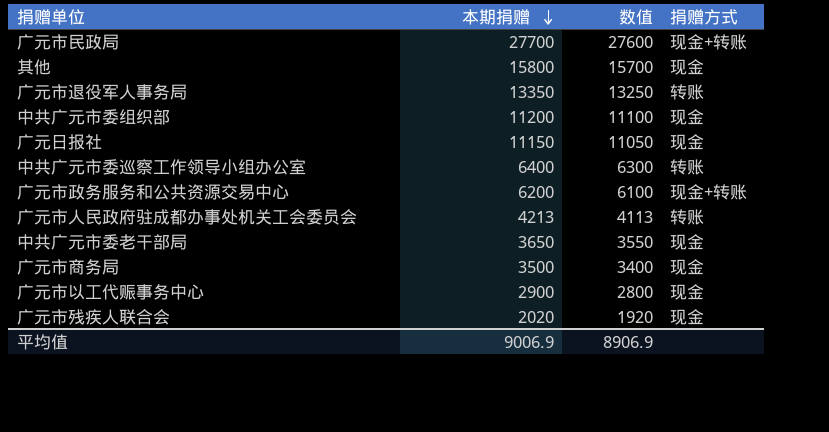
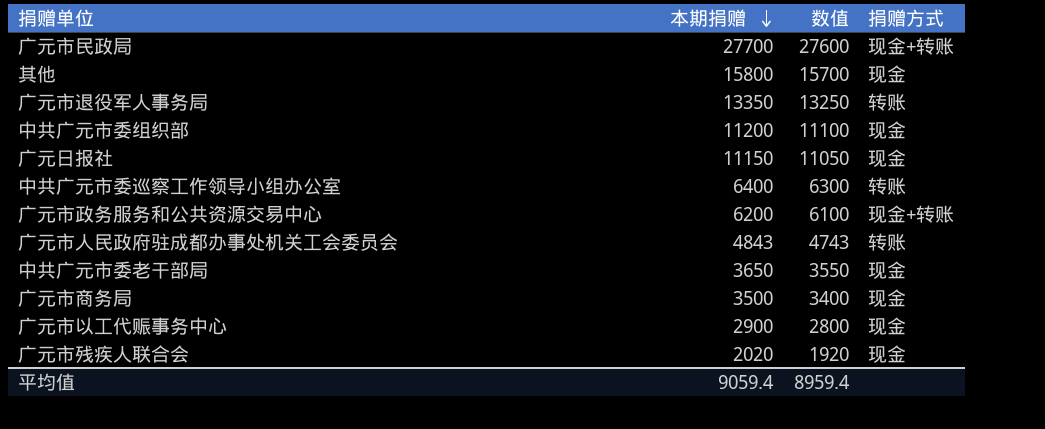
广元市人民政府驻成都办事处机关工会委员会 | 本期捐赠: 4213 -> 4843
广元市人民政府驻成都办事处机关工会委员会 | 数值: 4113 -> 4743
平均值 | 本期捐赠: 9006.9 -> 9059.4
平均值 | 数值: 8906.9 -> 8959.4

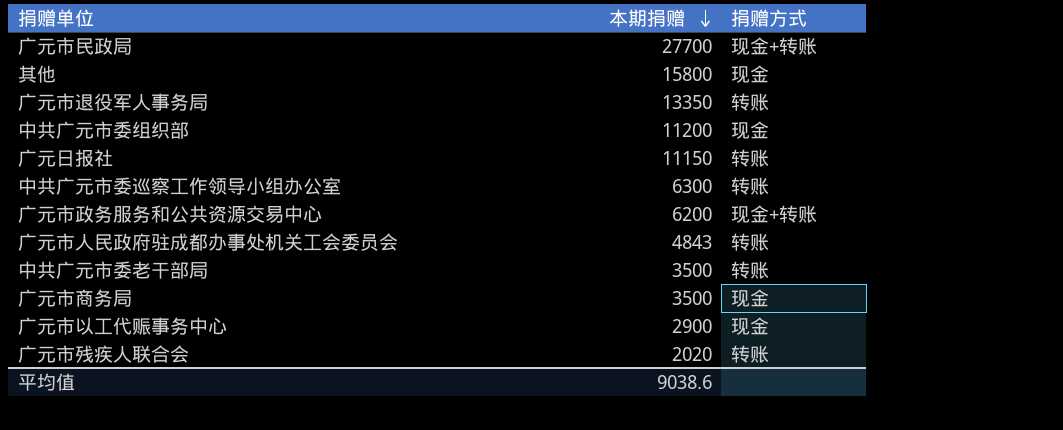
column 数值 | formula: [本期捐赠] - 100 -> none
广元日报社 | 捐赠方式: 现金 -> 转账
中共广元市委巡察工作领导小组办公室 | 本期捐赠: 6400 -> 6300
中共广元市委老干部局 | 本期捐赠: 3650 -> 3500
中共广元市委老干部局 | 捐赠方式: 现金 -> 转账
广元市残疾人联合会 | 捐赠方式: 现金 -> 转账
平均值 | 本期捐赠: 9059.4 -> 9038.6

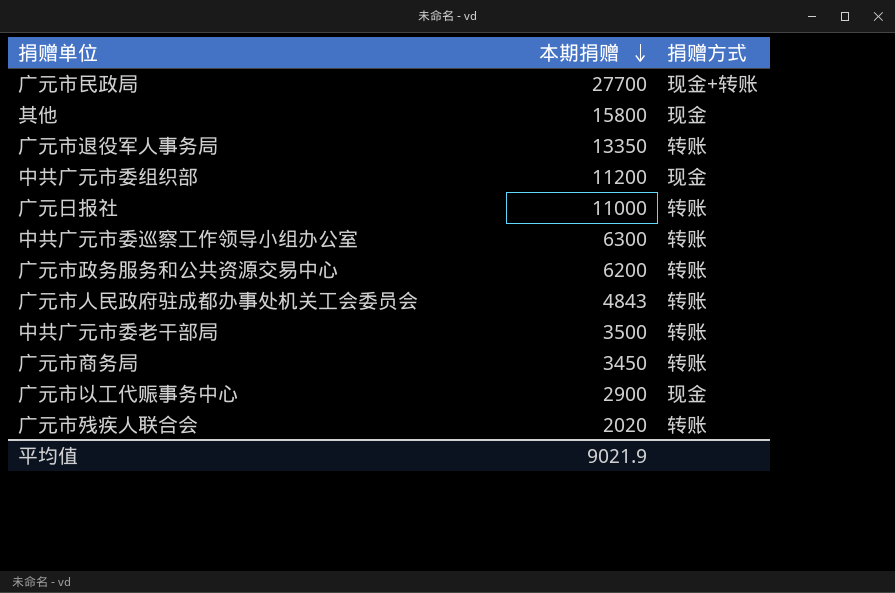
广元日报社 | 本期捐赠: 11150 -> 11000
广元市政务服务和公共资源交易中心 | 捐赠方式: 现金+转账 -> 转账
广元市商务局 | 本期捐赠: 3500 -> 3450
广元市商务局 | 捐赠方式: 现金 -> 转账
平均值 | 本期捐赠: 9038.6 -> 9021.9

